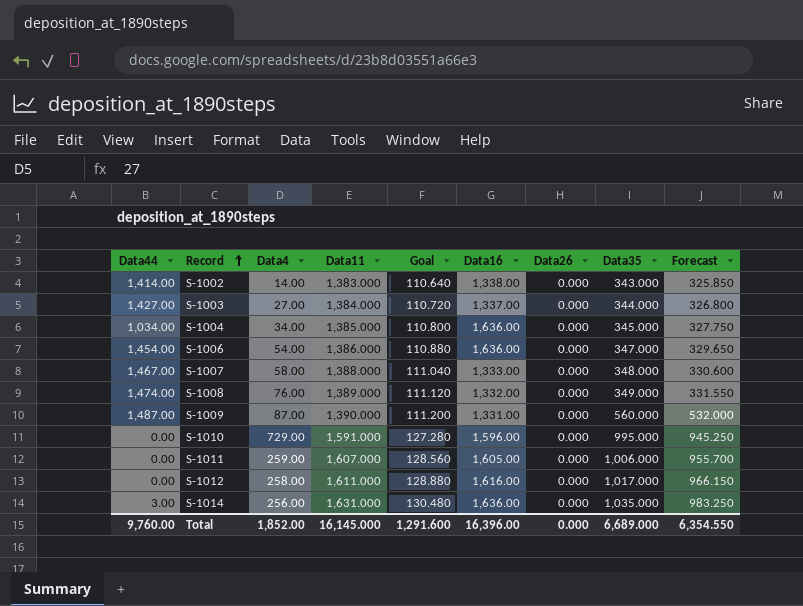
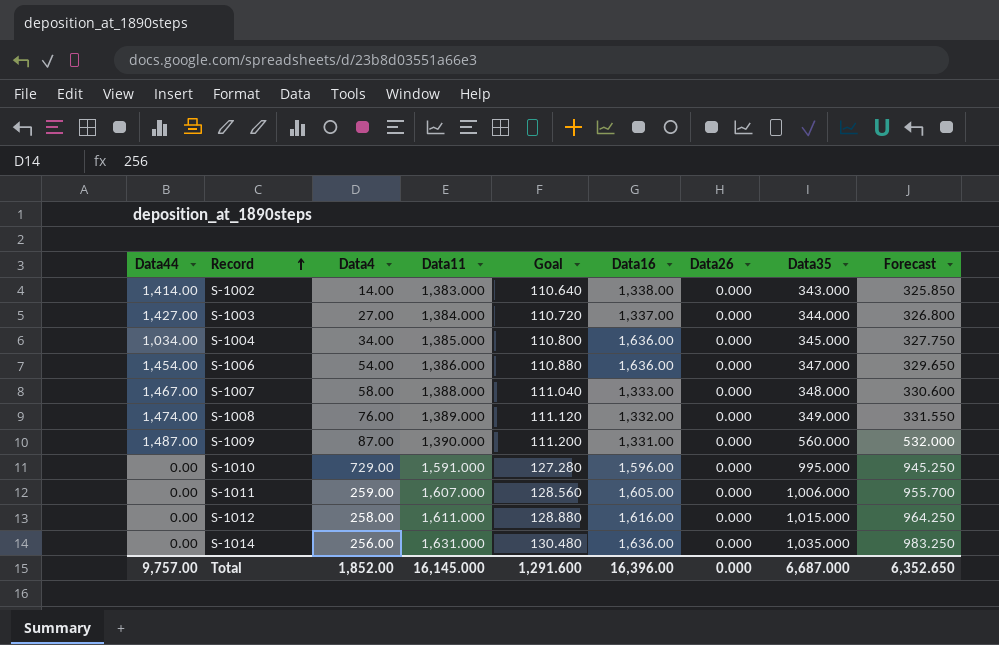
S-1012 | Data35: 1,017.000 -> 1,015.000
S-1012 | Forecast: 966.150 -> 964.250
S-1014 | Data44: 3.00 -> 0.00
Total | Data44: 9,760.00 -> 9,757.00
Total | Data35: 6,689.000 -> 6,687.000
Total | Forecast: 6,354.550 -> 6,352.650

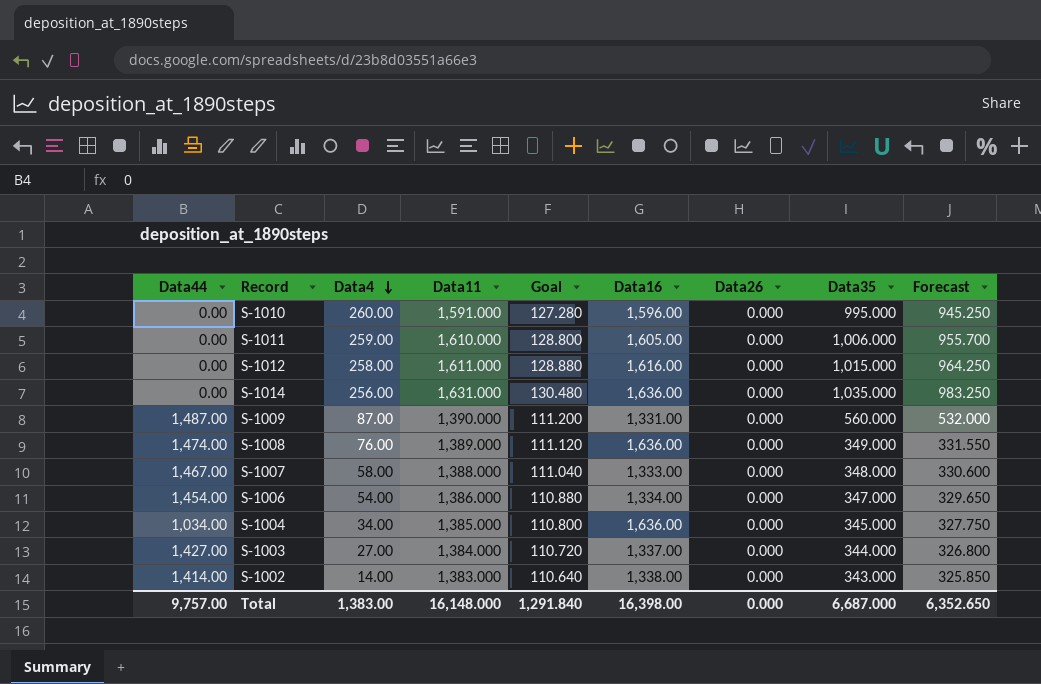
row order: Record ascending -> Data4 descending
S-1010 | Data4: 729.00 -> 260.00
S-1011 | Data11: 1,607.000 -> 1,610.000
S-1011 | Goal: 128.560 -> 128.800
S-1008 | Data16: 1,332.00 -> 1,636.00
S-1006 | Data16: 1,636.00 -> 1,334.00
Total | Data4: 1,852.00 -> 1,383.00
Total | Data11: 16,145.000 -> 16,148.000
Total | Goal: 1,291.600 -> 1,291.840
Total | Data16: 16,396.00 -> 16,398.00

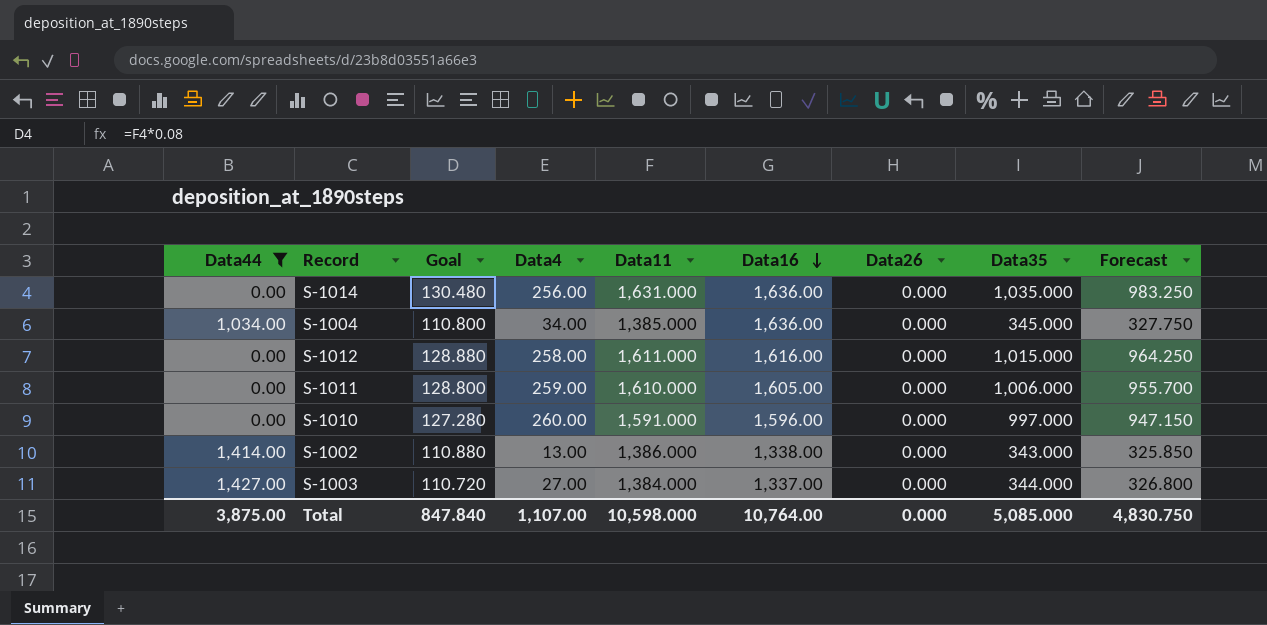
filter: none -> Data44 <= 1,427.00
row order: Data4 descending -> Data16 descending
column Goal | position: 5 -> 3
S-1010 | Data35: 995.000 -> 997.000
S-1010 | Forecast: 945.250 -> 947.150
S-1002 | Goal: 110.640 -> 110.880
S-1002 | Data4: 14.00 -> 13.00
S-1002 | Data11: 1,383.000 -> 1,386.000
Total | Data44: 9,757.00 -> 3,875.00
Total | Goal: 1,291.840 -> 847.840
Total | Data4: 1,383.00 -> 1,107.00
Total | Data11: 16,148.000 -> 10,598.000
Total | Data16: 16,398.00 -> 10,764.00
Total | Data35: 6,687.000 -> 5,085.000
Total | Forecast: 6,352.650 -> 4,830.750

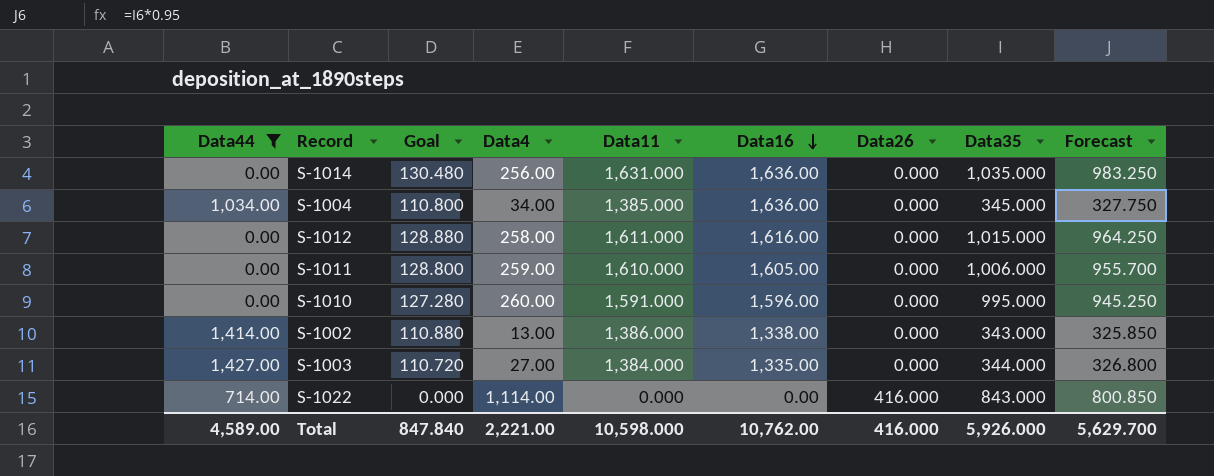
S-1010 | Data35: 997.000 -> 995.000
S-1010 | Forecast: 947.150 -> 945.250
S-1003 | Data16: 1,337.00 -> 1,335.00
row S-1022: none -> 714.00 | 0.000 | 1,114.00 | 0.000 | 0.00 | 416.000 | 843.000 | 800.850
Total | Data44: 3,875.00 -> 4,589.00
Total | Data4: 1,107.00 -> 2,221.00
Total | Data16: 10,764.00 -> 10,762.00
Total | Data26: 0.000 -> 416.000
Total | Data35: 5,085.000 -> 5,926.000
Total | Forecast: 4,830.750 -> 5,629.700

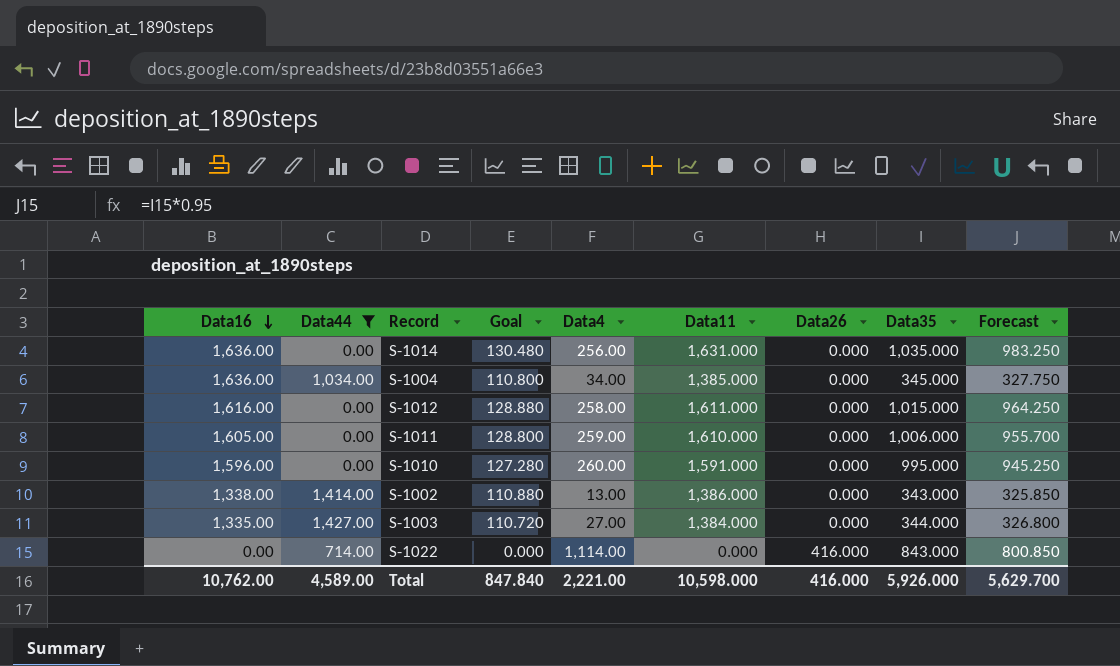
column Data16 | position: 6 -> 1

